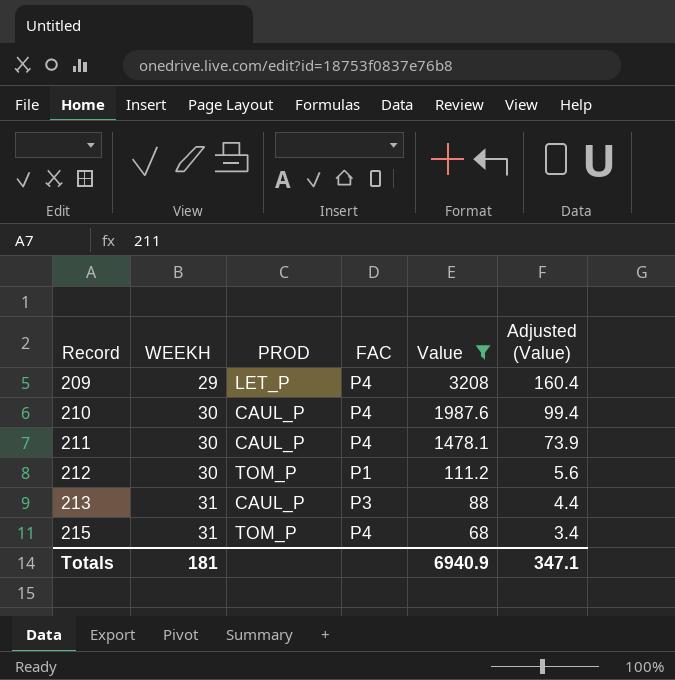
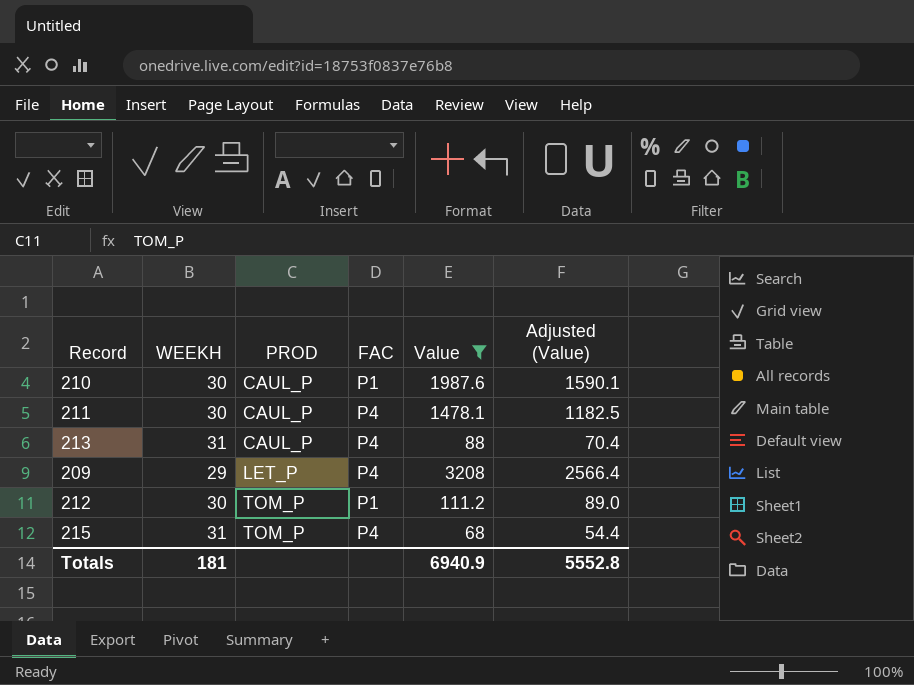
row order: Record ascending -> PROD ascending
column Adjusted (Value) | formula: [Value] * 0.05 -> [Value] * 0.8
210 | FAC: P4 -> P1
213 | FAC: P3 -> P4
Totals | Adjusted (Value): 347.1 -> 5552.8

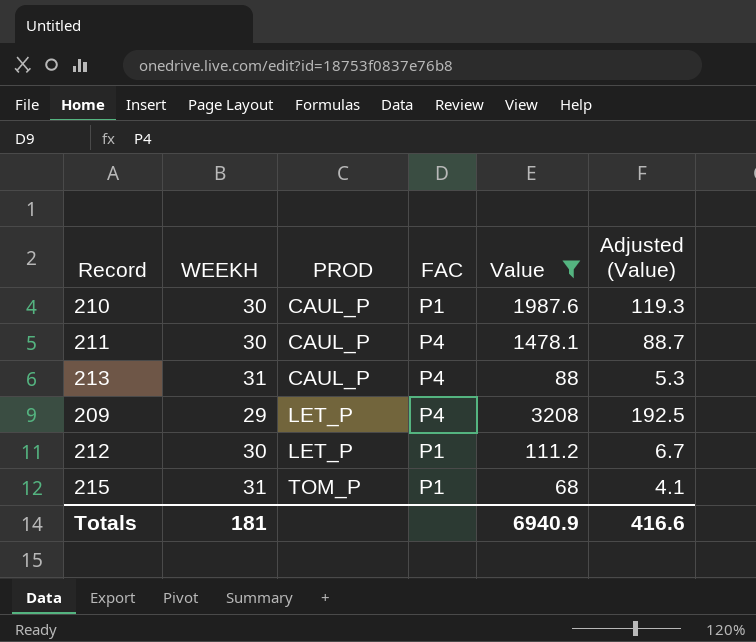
column Adjusted (Value) | formula: [Value] * 0.8 -> [Value] * 0.06
212 | PROD: TOM_P -> LET_P
215 | FAC: P4 -> P1
Totals | Adjusted (Value): 5552.8 -> 416.6

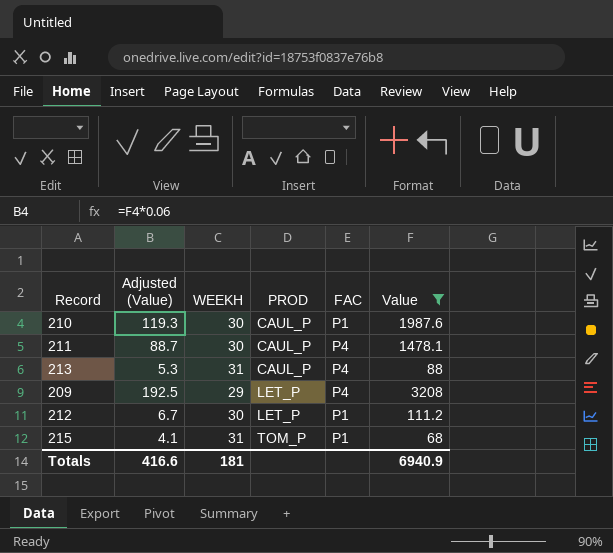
column Adjusted (Value) | position: 6 -> 2

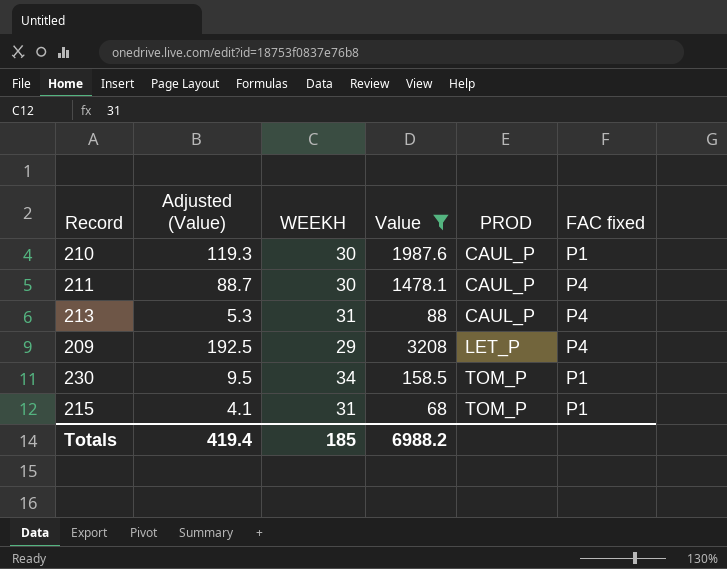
column Value | position: 6 -> 4
column name: FAC -> FAC fixed
row 212: 6.7 | 30 | LET_P | P1 | 111.2 -> none
row 230: none -> 9.5 | 34 | 158.5 | TOM_P | P1
Totals | Adjusted (Value): 416.6 -> 419.4
Totals | WEEKH: 181 -> 185
Totals | Value: 6940.9 -> 6988.2

